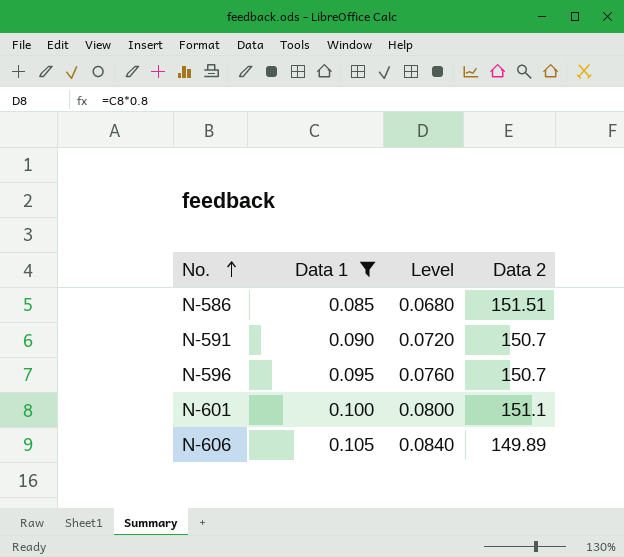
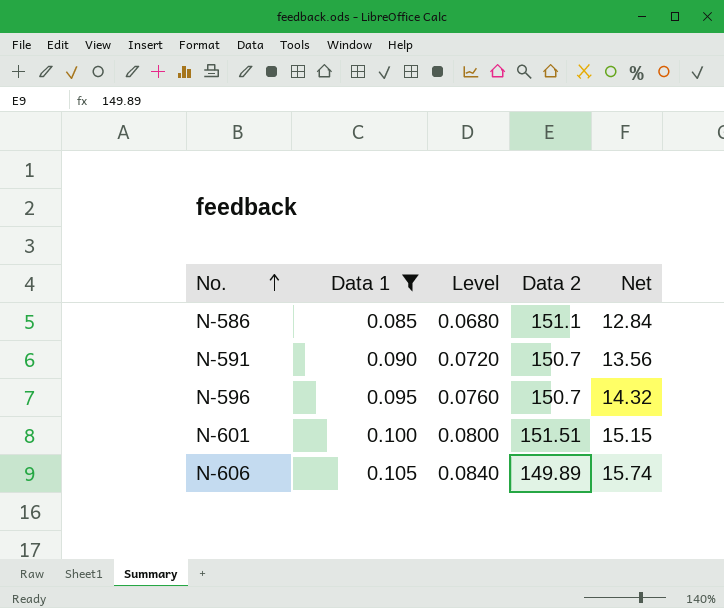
column Net | formula: none -> [Data 1] * [Data 2]
N-586 | Data 2: 151.51 -> 151.1
N-601 | Data 2: 151.1 -> 151.51

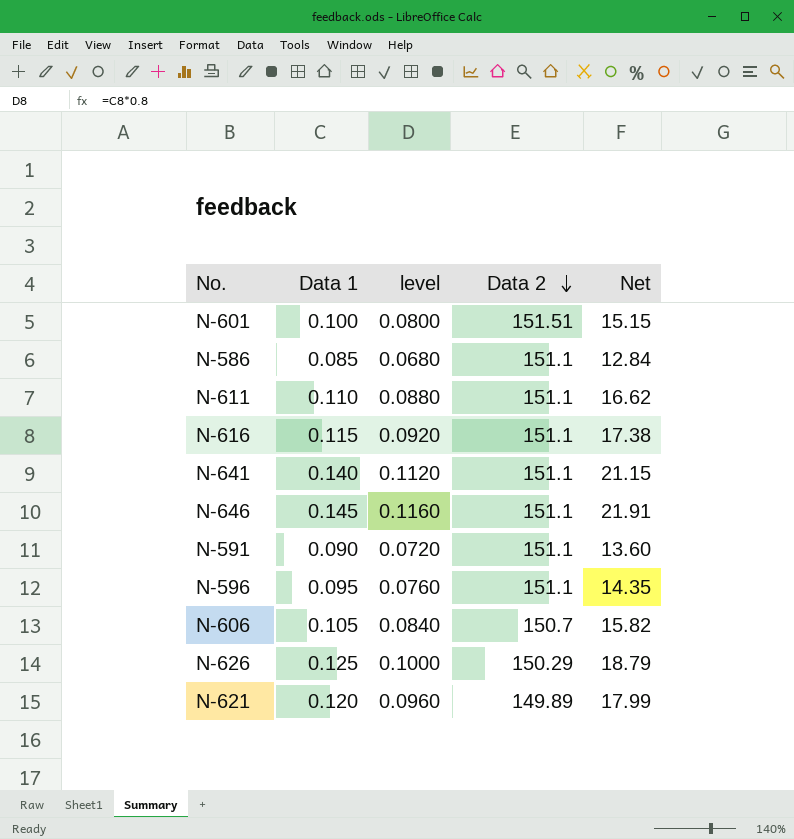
filter: Data 1 <= 0.105 -> none
row order: No. ascending -> Data 2 descending
column name: Level -> level
N-591 | Data 2: 150.7 -> 151.1
N-591 | Net: 13.56 -> 13.60
N-596 | Data 2: 150.7 -> 151.1
N-596 | Net: 14.32 -> 14.35
N-606 | Data 2: 149.89 -> 150.7
N-606 | Net: 15.74 -> 15.82

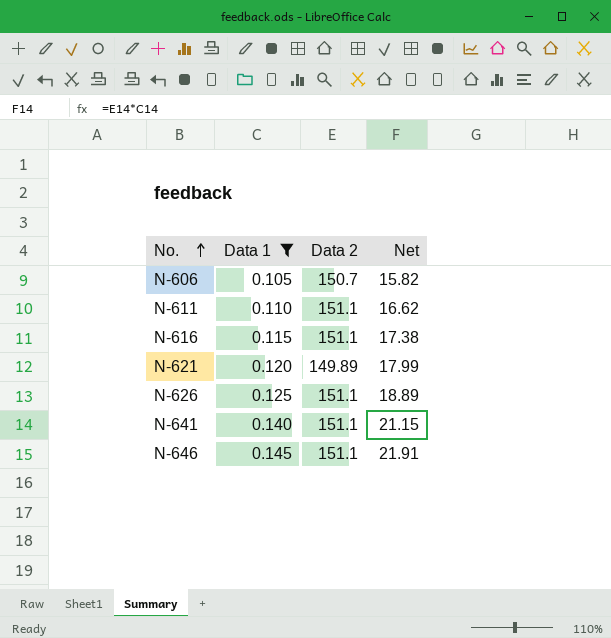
filter: none -> Data 1 >= 0.105
row order: Data 2 descending -> No. ascending
column level | formula: [Data 1] * 0.8 -> none
N-626 | Data 2: 150.29 -> 151.1
N-626 | Net: 18.79 -> 18.89

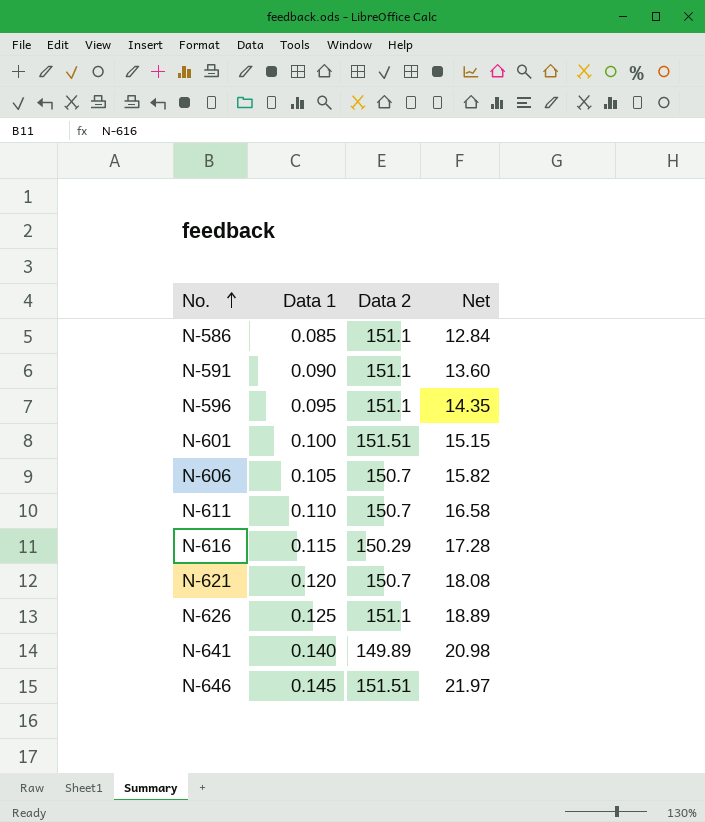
filter: Data 1 >= 0.105 -> none
N-611 | Data 2: 151.1 -> 150.7
N-611 | Net: 16.62 -> 16.58
N-616 | Data 2: 151.1 -> 150.29
N-616 | Net: 17.38 -> 17.28
N-621 | Data 2: 149.89 -> 150.7
N-621 | Net: 17.99 -> 18.08
N-641 | Data 2: 151.1 -> 149.89
N-641 | Net: 21.15 -> 20.98
N-646 | Data 2: 151.1 -> 151.51
N-646 | Net: 21.91 -> 21.97

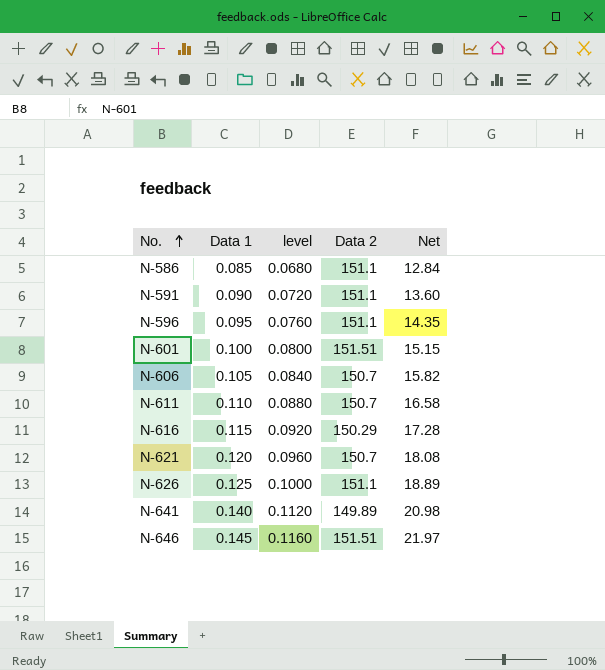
column level | formula: none -> [Data 1] * 0.8

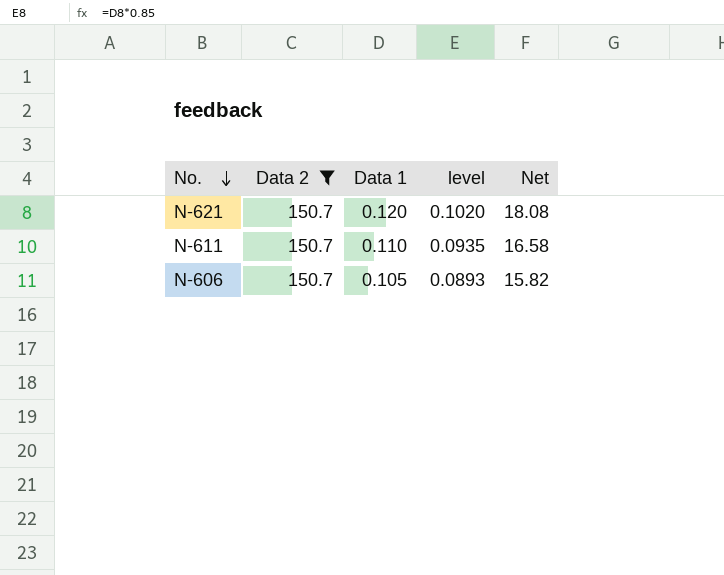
filter: none -> Data 2 = 150.7
row order: No. ascending -> No. descending
column Data 2 | position: 4 -> 2
column level | formula: [Data 1] * 0.8 -> [Data 1] * 0.85

